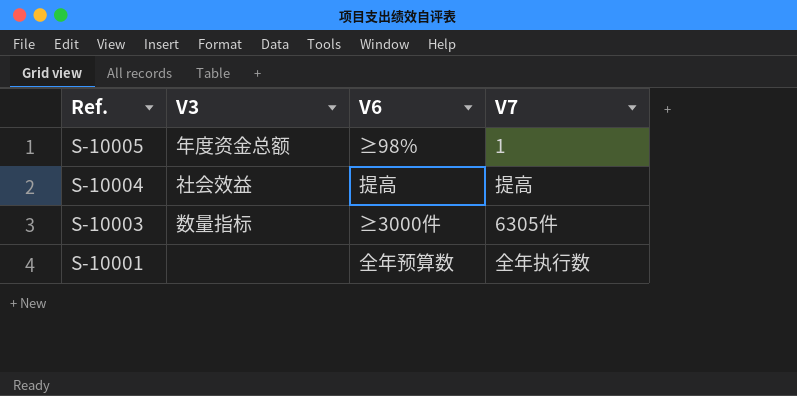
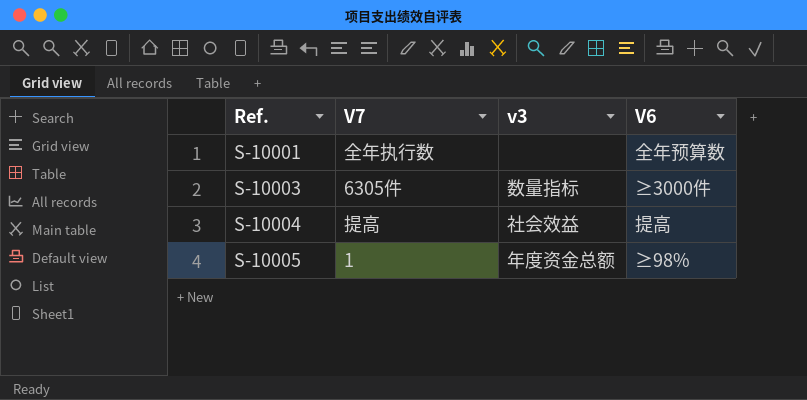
row order: Ref. descending -> Ref. ascending
column V7 | position: 4 -> 2
column name: V3 -> v3

